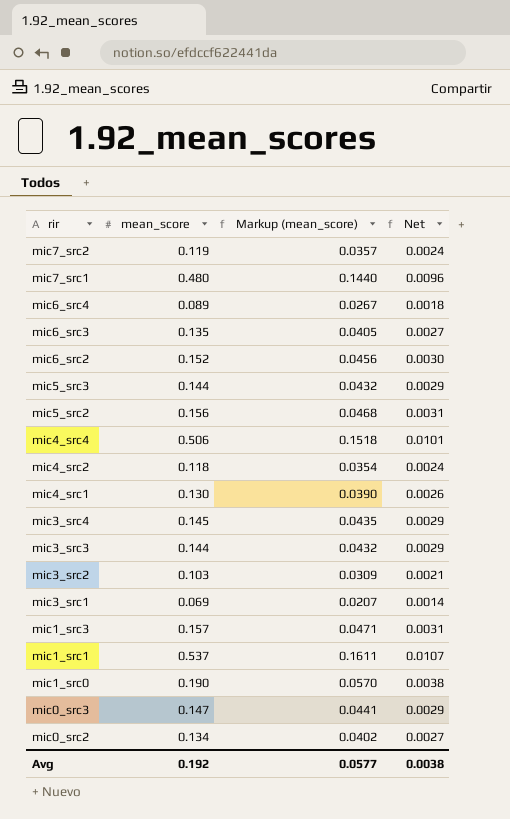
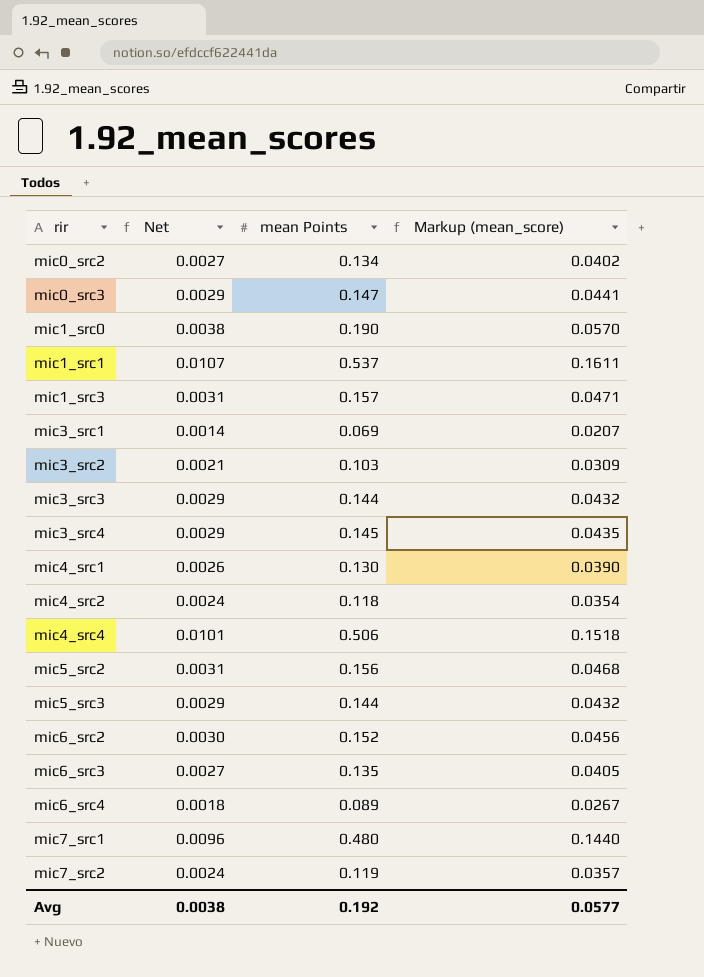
row order: rir descending -> rir ascending
column Net | position: 4 -> 2
column name: mean_score -> mean Points

